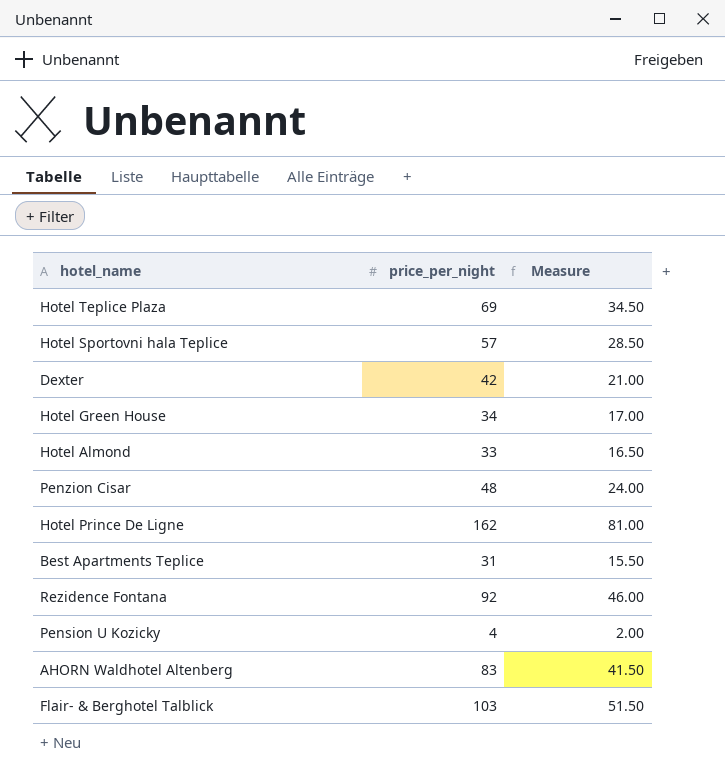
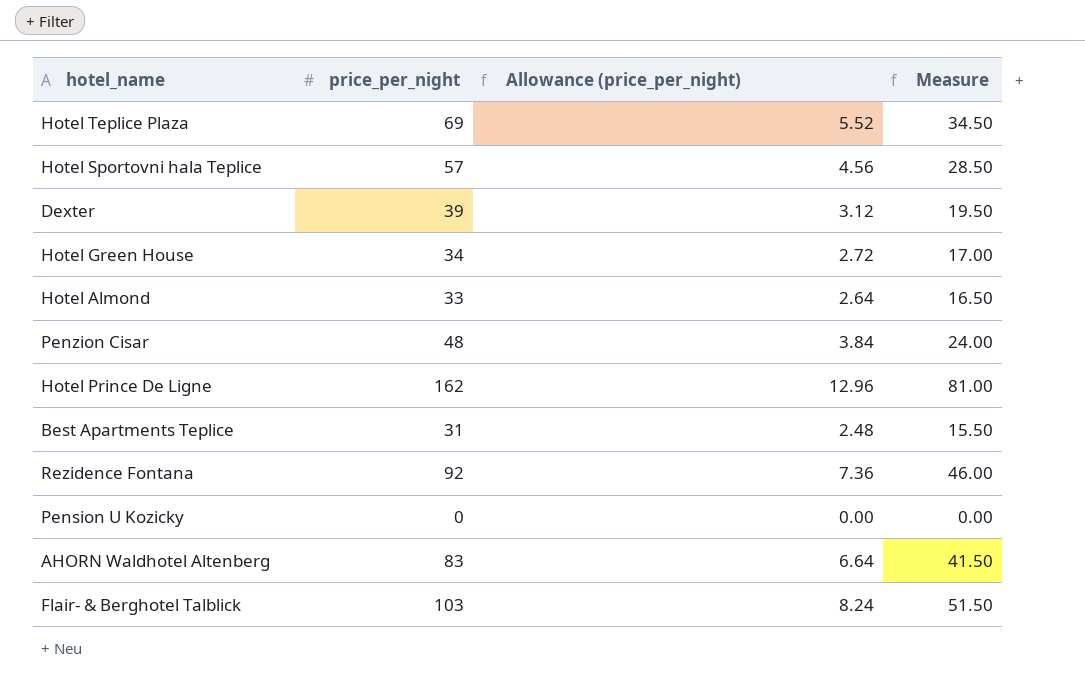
column Allowance (price_per_night) | formula: none -> [price_per_night] * 0.08
Dexter | price_per_night: 42 -> 39
Dexter | Measure: 21.00 -> 19.50
Pension U Kozicky | price_per_night: 4 -> 0
Pension U Kozicky | Measure: 2.00 -> 0.00

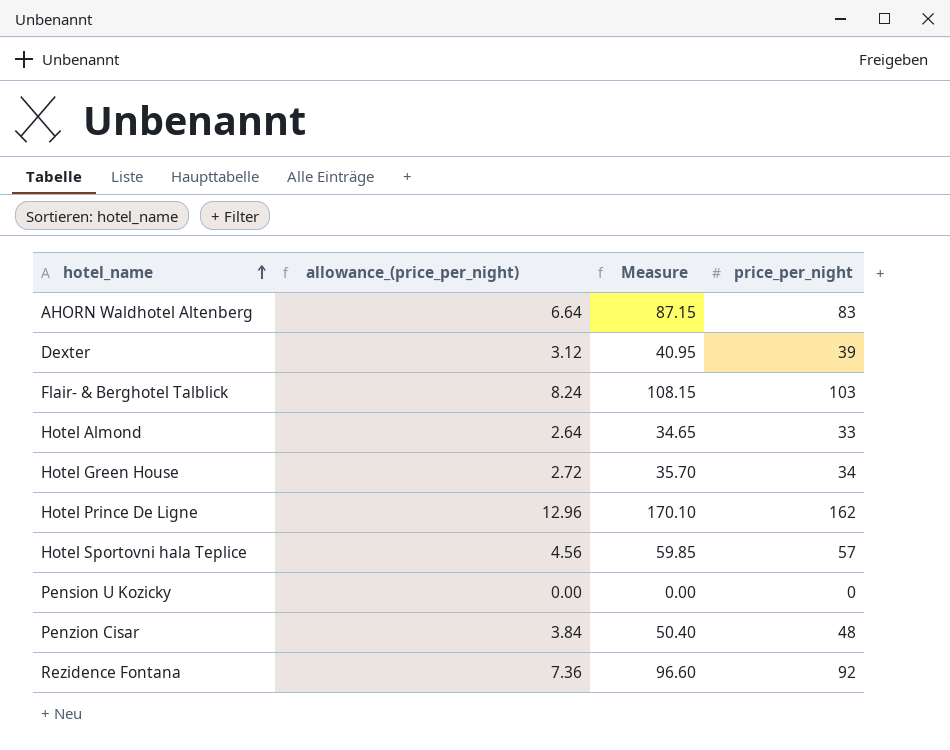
row order: none -> hotel_name ascending
column name: Allowance (price_per_night) -> allowance_(price_per_night)
column Measure | formula: [price_per_night] * 0.5 -> [price_per_night] * 1.05
column price_per_night | position: 2 -> 4
row Hotel Teplice Plaza: 69 | 5.52 | 34.50 -> none
row Best Apartments Teplice: 31 | 2.48 | 15.50 -> none

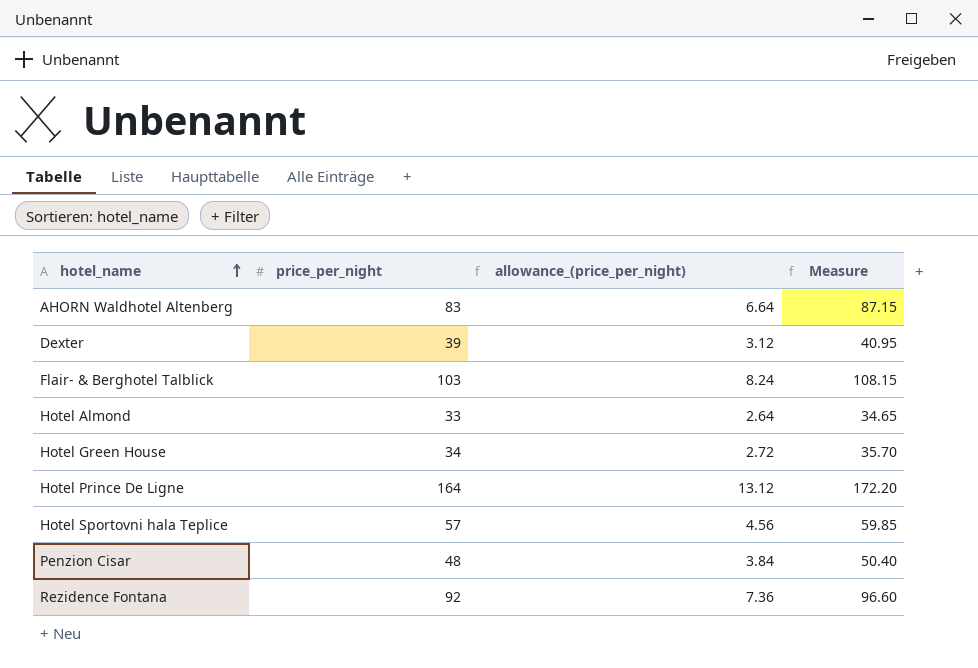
column price_per_night | position: 4 -> 2
row Pension U Kozicky: 0.00 | 0.00 | 0 -> none
Hotel Prince De Ligne | price_per_night: 162 -> 164
Hotel Prince De Ligne | allowance_(price_per_night): 12.96 -> 13.12
Hotel Prince De Ligne | Measure: 170.10 -> 172.20

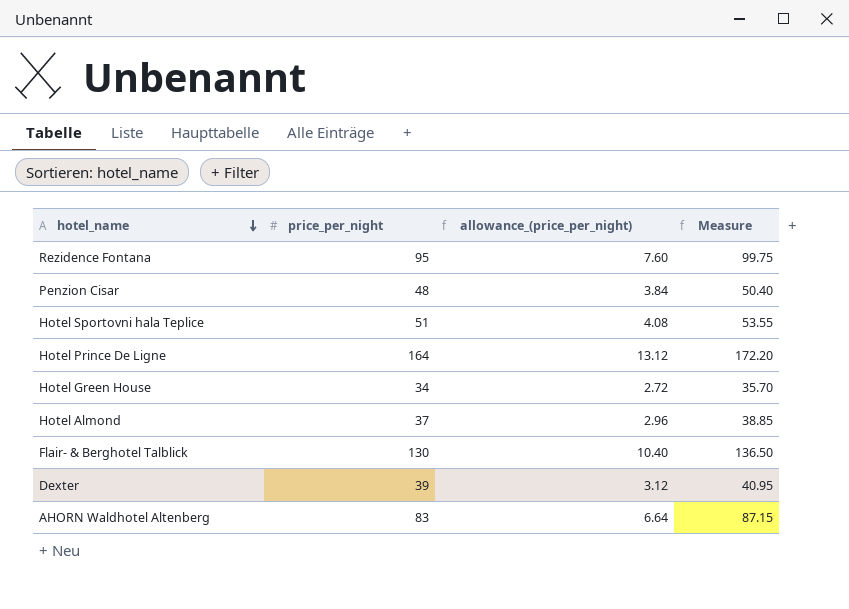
row order: hotel_name ascending -> hotel_name descending
Rezidence Fontana | price_per_night: 92 -> 95
Rezidence Fontana | allowance_(price_per_night): 7.36 -> 7.60
Rezidence Fontana | Measure: 96.60 -> 99.75
Hotel Sportovni hala Teplice | price_per_night: 57 -> 51
Hotel Sportovni hala Teplice | allowance_(price_per_night): 4.56 -> 4.08
Hotel Sportovni hala Teplice | Measure: 59.85 -> 53.55
Hotel Almond | price_per_night: 33 -> 37
Hotel Almond | allowance_(price_per_night): 2.64 -> 2.96
Hotel Almond | Measure: 34.65 -> 38.85
Flair- & Berghotel Talblick | price_per_night: 103 -> 130
Flair- & Berghotel Talblick | allowance_(price_per_night): 8.24 -> 10.40
Flair- & Berghotel Talblick | Measure: 108.15 -> 136.50

